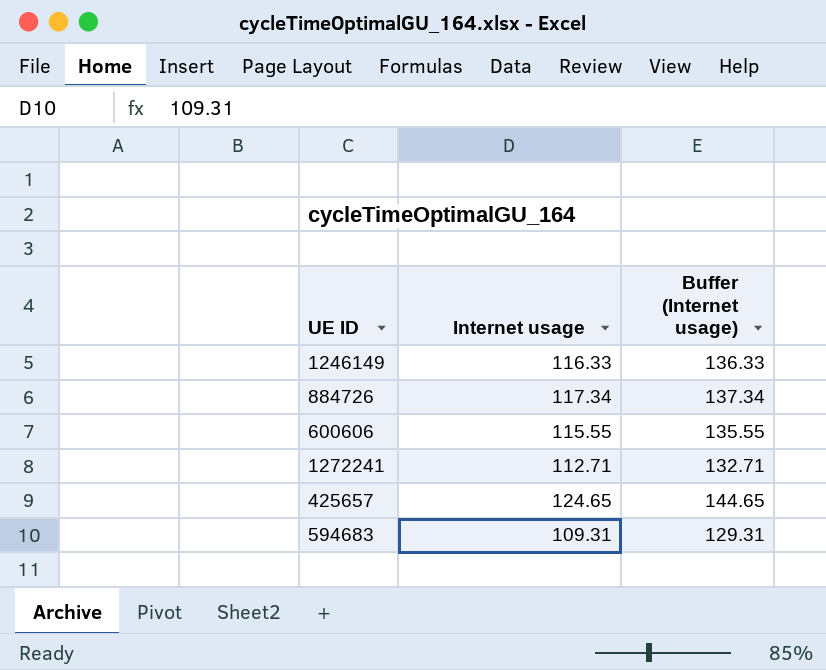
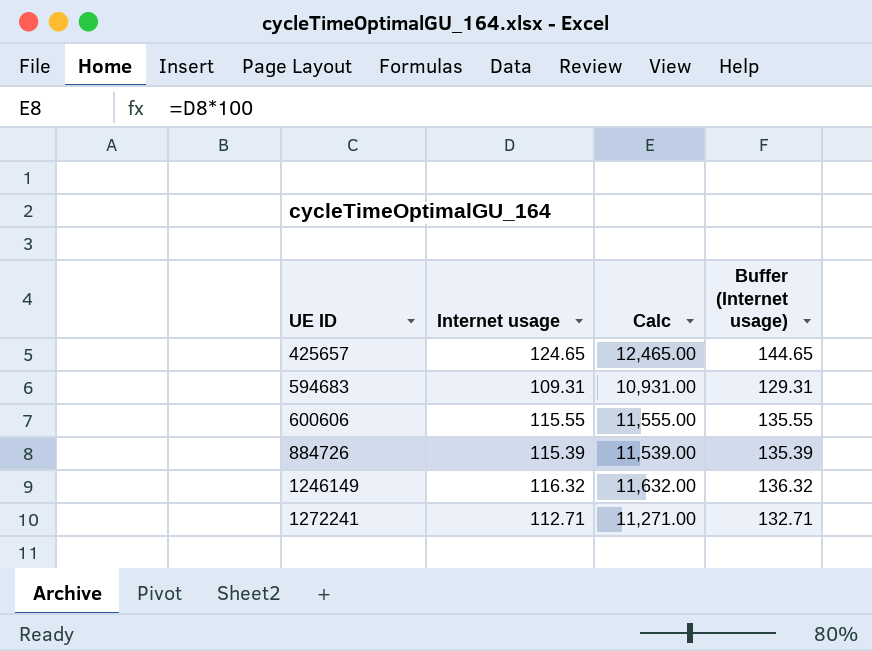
row order: none -> UE ID ascending
column Calc | formula: none -> [Internet usage] * 100
884726 | Internet usage: 117.34 -> 115.39
884726 | Buffer (Internet usage): 137.34 -> 135.39
1246149 | Internet usage: 116.33 -> 116.32
1246149 | Buffer (Internet usage): 136.33 -> 136.32

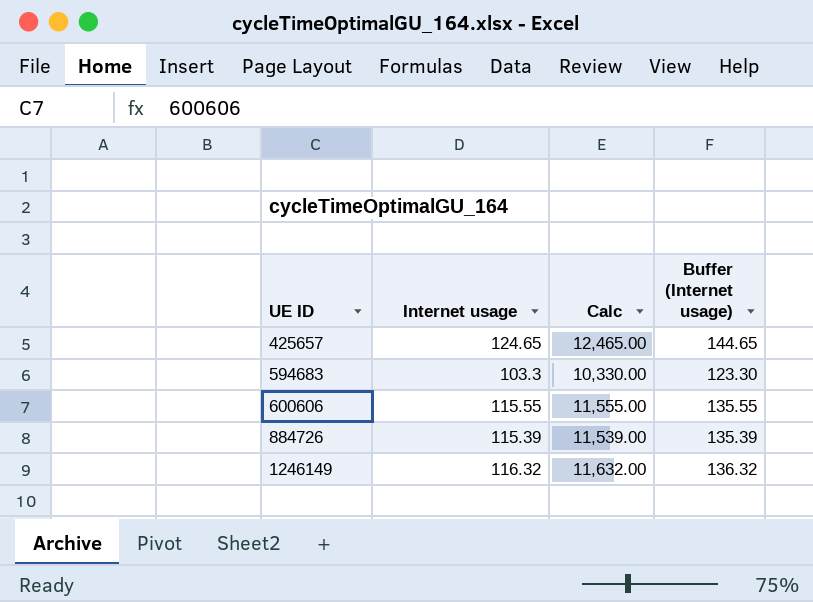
row 1272241: 112.71 | 11,271.00 | 132.71 -> none
594683 | Internet usage: 109.31 -> 103.3
594683 | Calc: 10,931.00 -> 10,330.00
594683 | Buffer (Internet usage): 129.31 -> 123.30

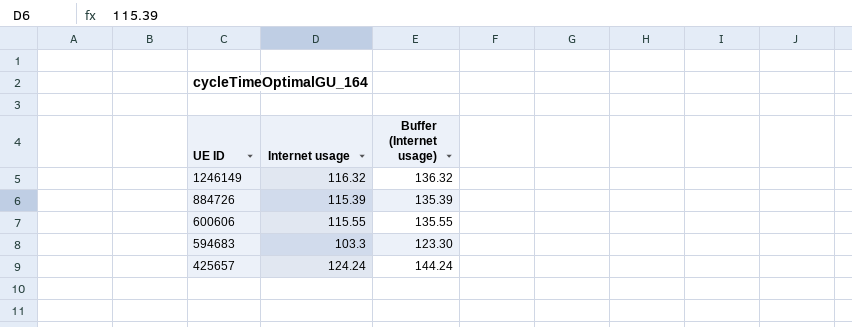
row order: UE ID ascending -> UE ID descending
column Calc | formula: [Internet usage] * 100 -> none
425657 | Internet usage: 124.65 -> 124.24
425657 | Buffer (Internet usage): 144.65 -> 144.24

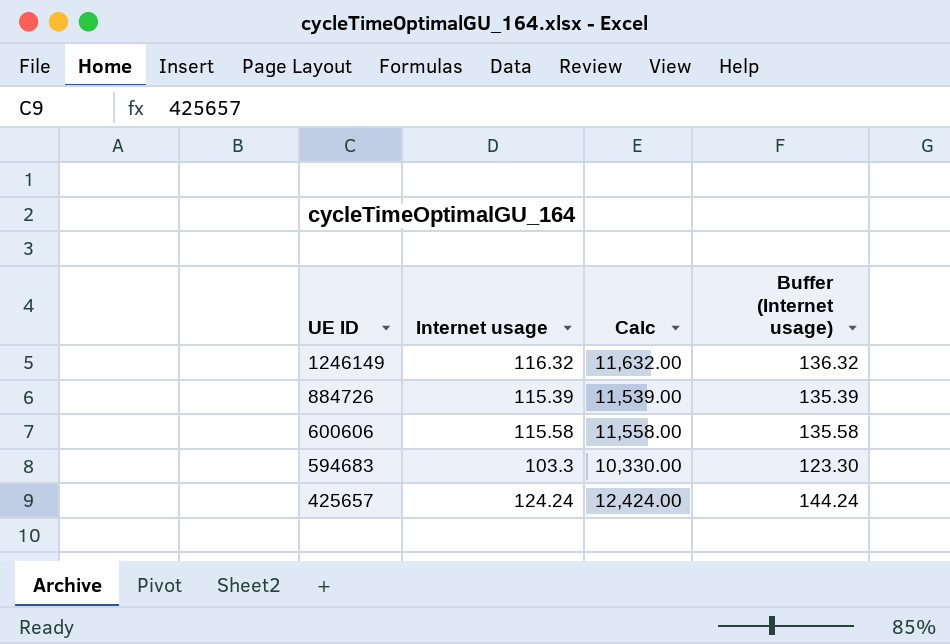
column Calc | formula: none -> [Internet usage] * 100
600606 | Internet usage: 115.55 -> 115.58
600606 | Buffer (Internet usage): 135.55 -> 135.58

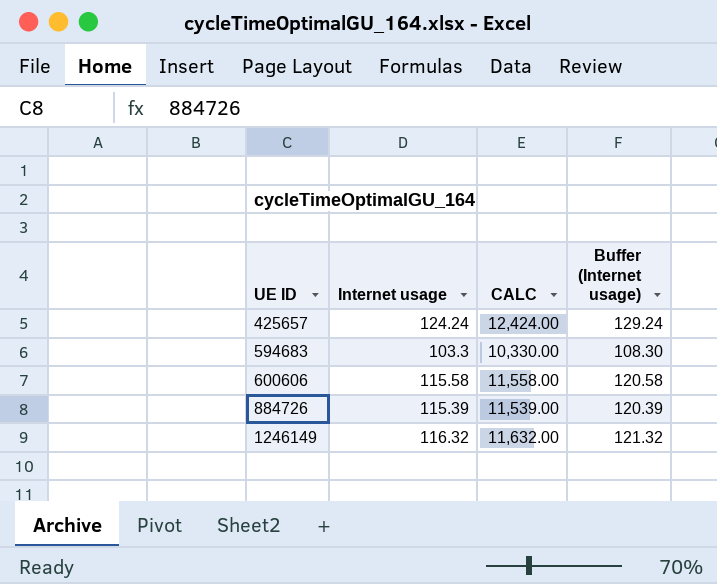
row order: UE ID descending -> UE ID ascending
column name: Calc -> CALC
column Buffer (Internet usage) | formula: [Internet usage] + 20 -> [Internet usage] + 5

